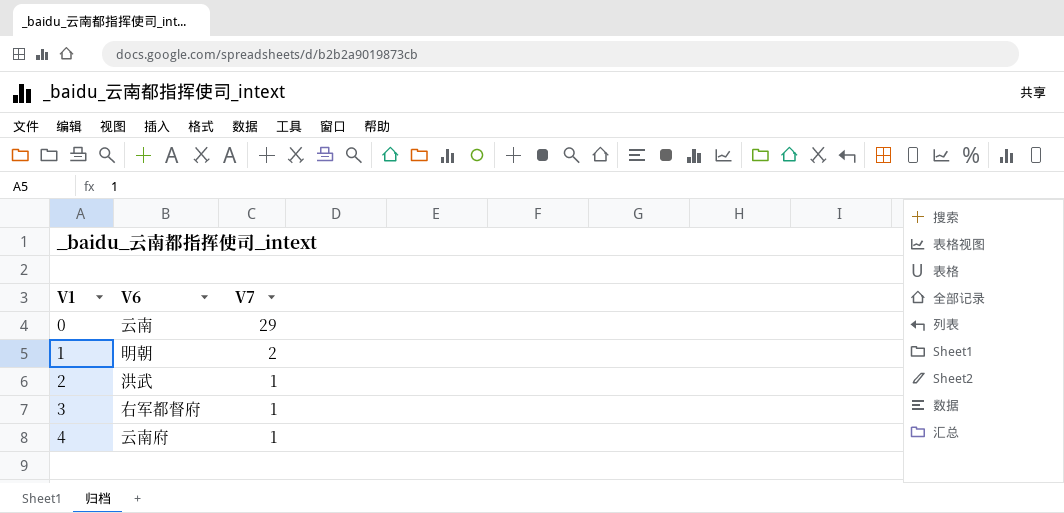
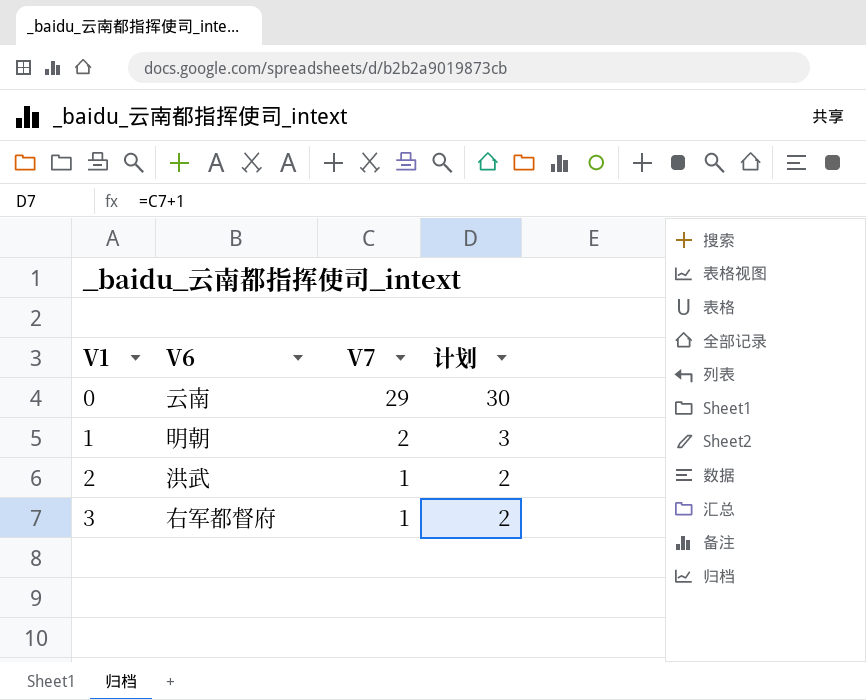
column 计划 | formula: none -> [V7] + 1
row 4: 云南府 | 1 -> none

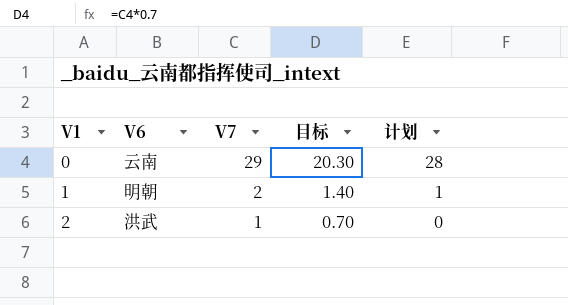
column 目标 | formula: none -> [V7] * 0.7
column 计划 | formula: [V7] + 1 -> [V7] - 1
row 3: 右军都督府 | 1 | 2 -> none

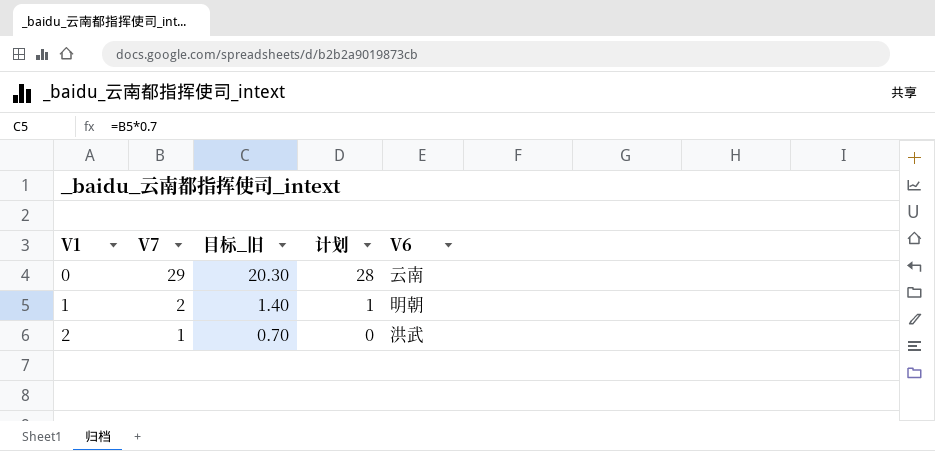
column name: 目标 -> 目标_旧
column V6 | position: 2 -> 5

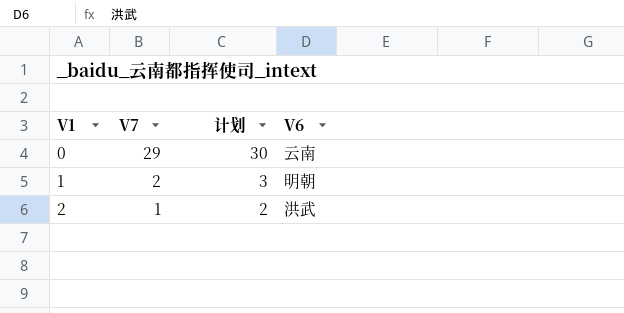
column 目标_旧 | formula: [V7] * 0.7 -> none
column 计划 | formula: [V7] - 1 -> [V7] + 1

